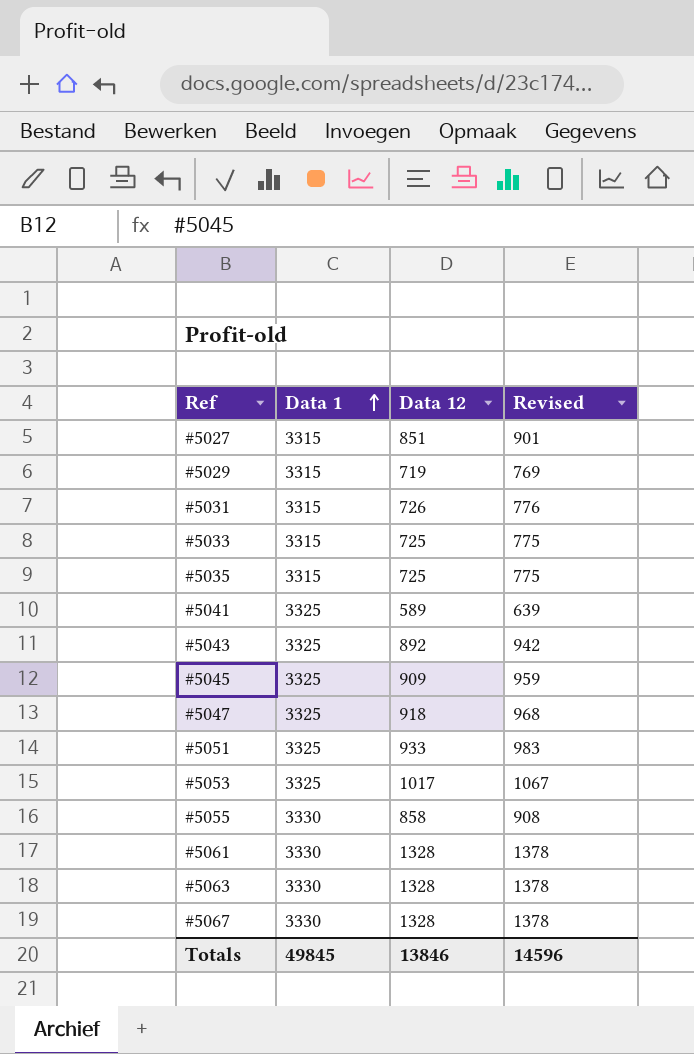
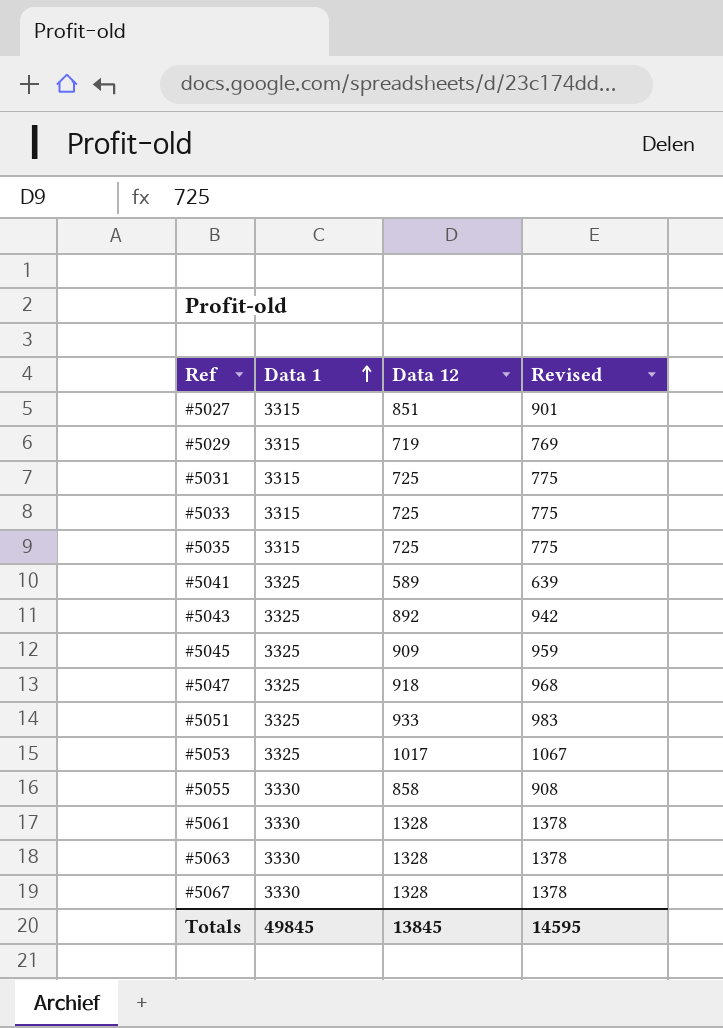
#5031 | Data 12: 726 -> 725
#5031 | Revised: 776 -> 775
Totals | Data 12: 13846 -> 13845
Totals | Revised: 14596 -> 14595

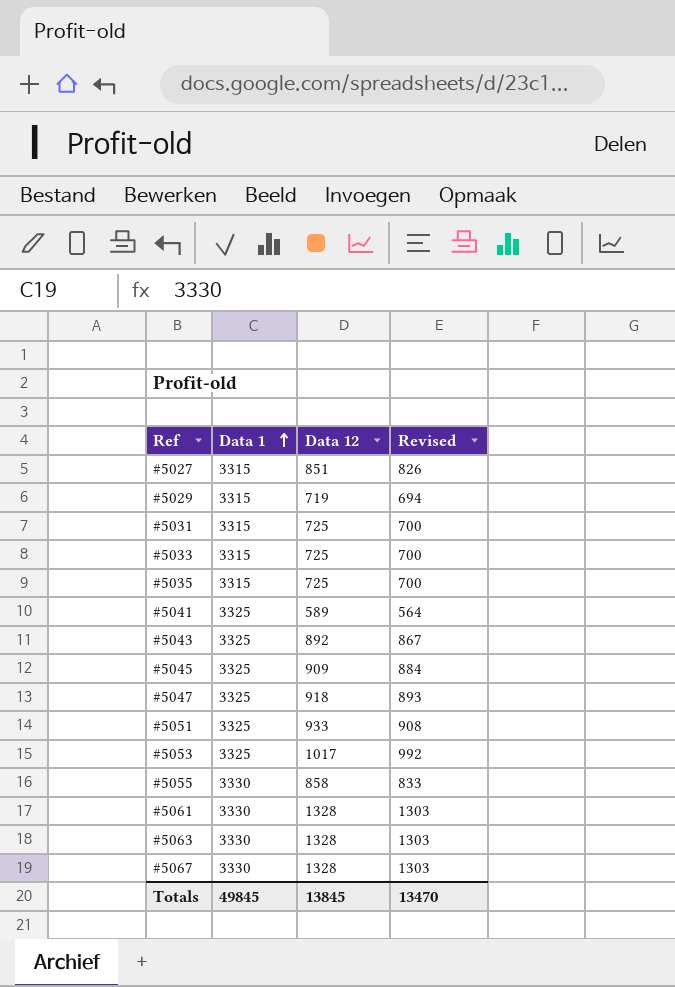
column Revised | formula: [Data 12] + 50 -> [Data 12] - 25
Totals | Revised: 14595 -> 13470

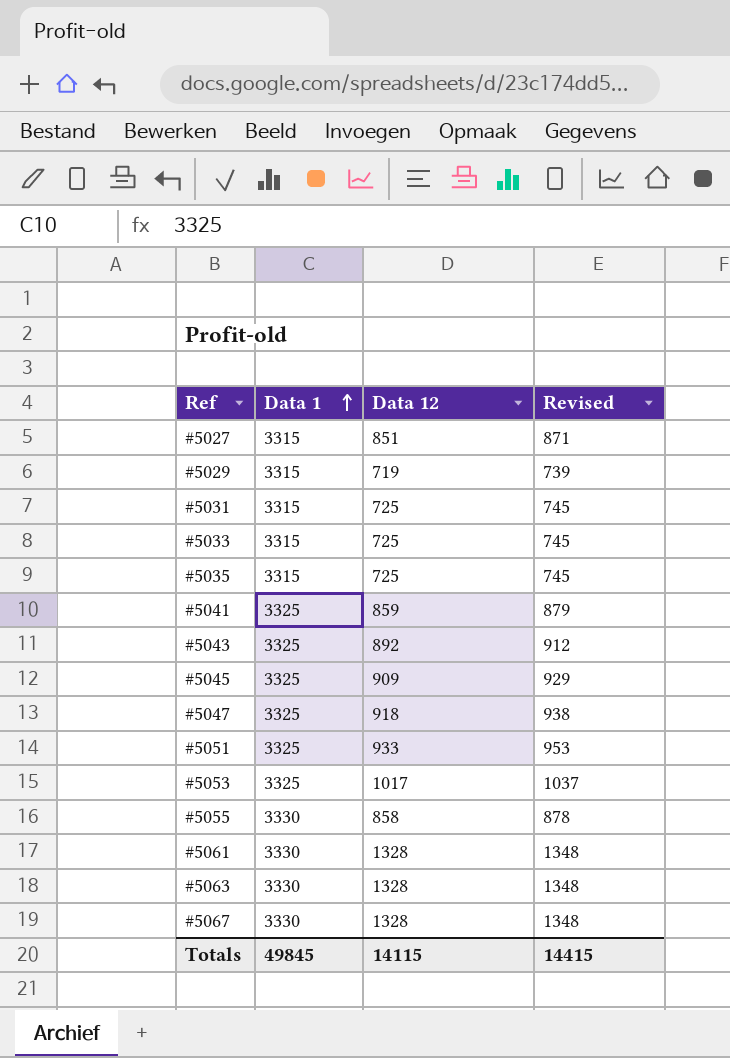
column Revised | formula: [Data 12] - 25 -> [Data 12] + 20
#5041 | Data 12: 589 -> 859
Totals | Data 12: 13845 -> 14115
Totals | Revised: 13470 -> 14415

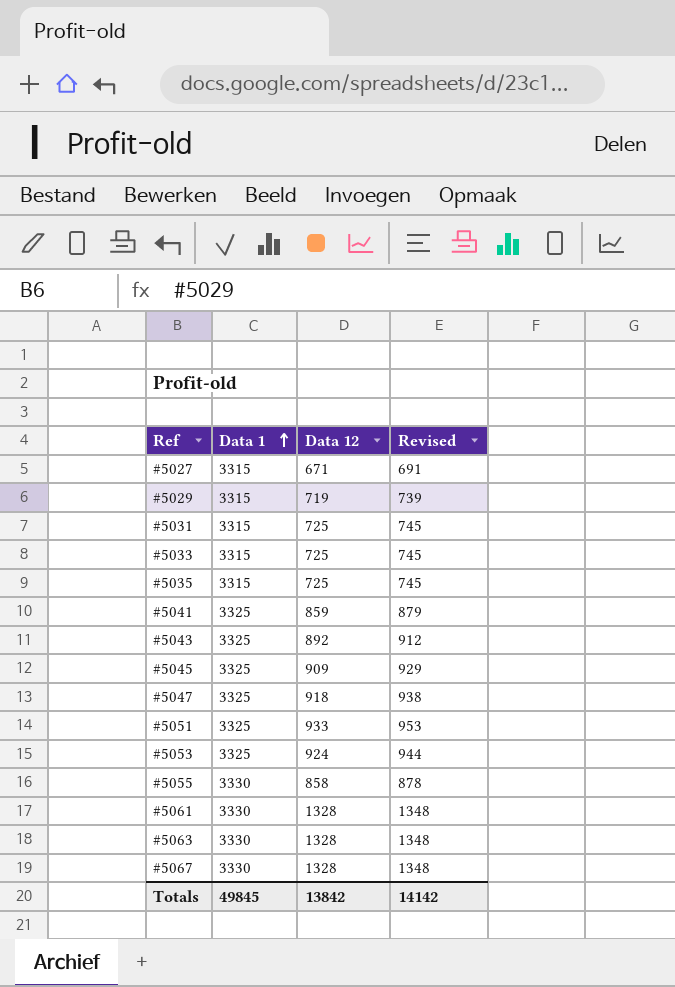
#5027 | Data 12: 851 -> 671
#5027 | Revised: 871 -> 691
#5053 | Data 12: 1017 -> 924
#5053 | Revised: 1037 -> 944
Totals | Data 12: 14115 -> 13842
Totals | Revised: 14415 -> 14142

